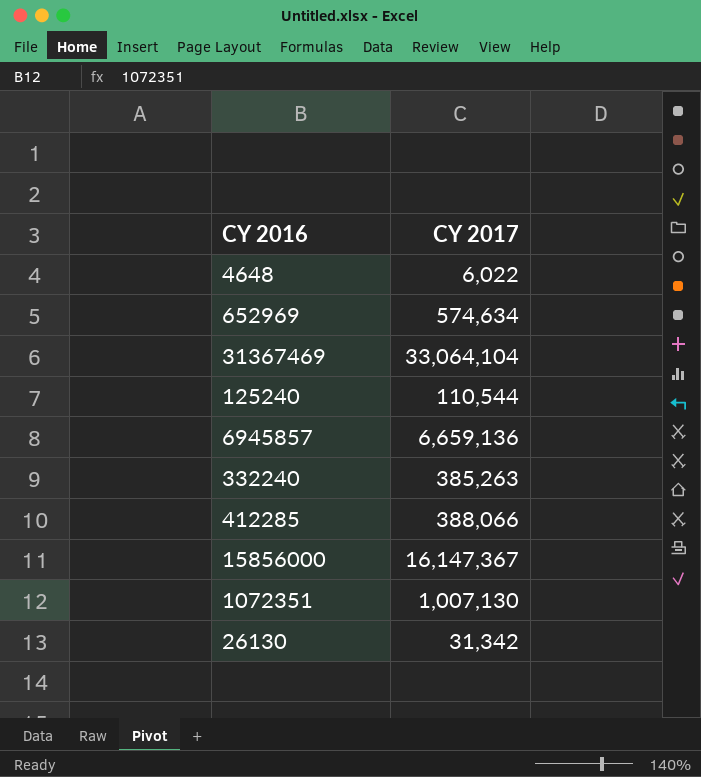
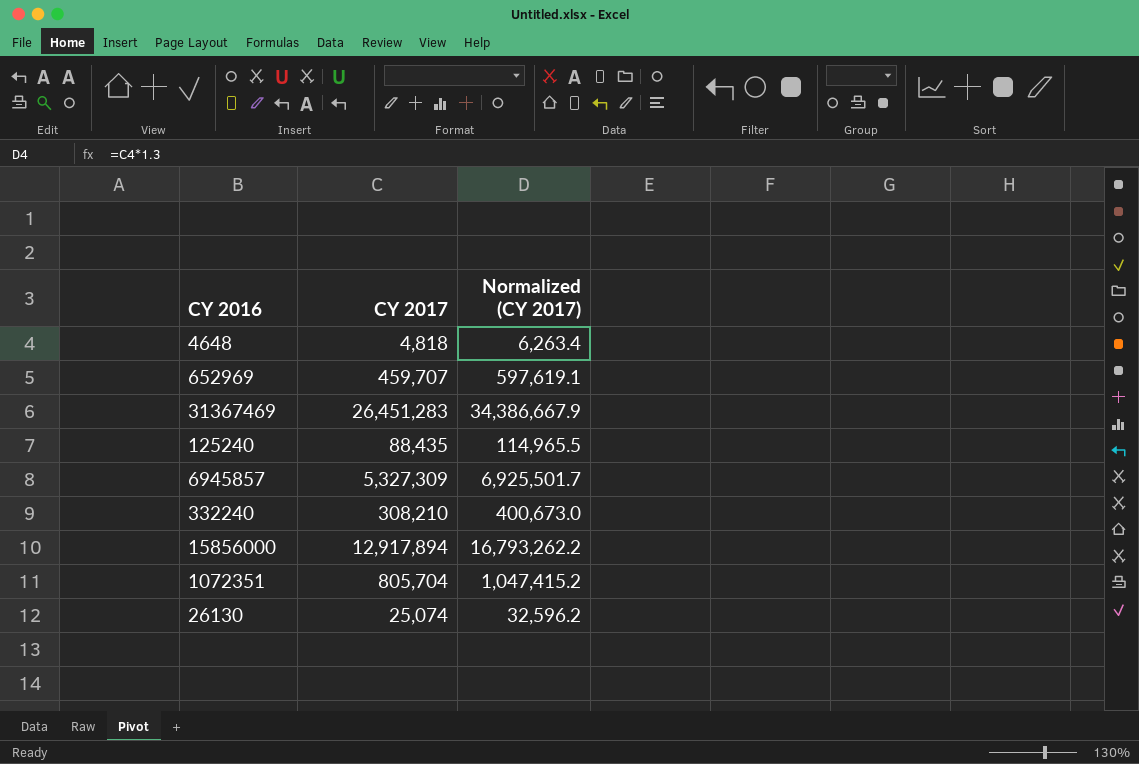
column Normalized (CY 2017) | formula: none -> [CY 2017] * 1.3
row 412285: 388,066 -> none
4648 | CY 2017: 6,022 -> 4,818
652969 | CY 2017: 574,634 -> 459,707
31367469 | CY 2017: 33,064,104 -> 26,451,283
125240 | CY 2017: 110,544 -> 88,435
6945857 | CY 2017: 6,659,136 -> 5,327,309
332240 | CY 2017: 385,263 -> 308,210
15856000 | CY 2017: 16,147,367 -> 12,917,894
1072351 | CY 2017: 1,007,130 -> 805,704
26130 | CY 2017: 31,342 -> 25,074

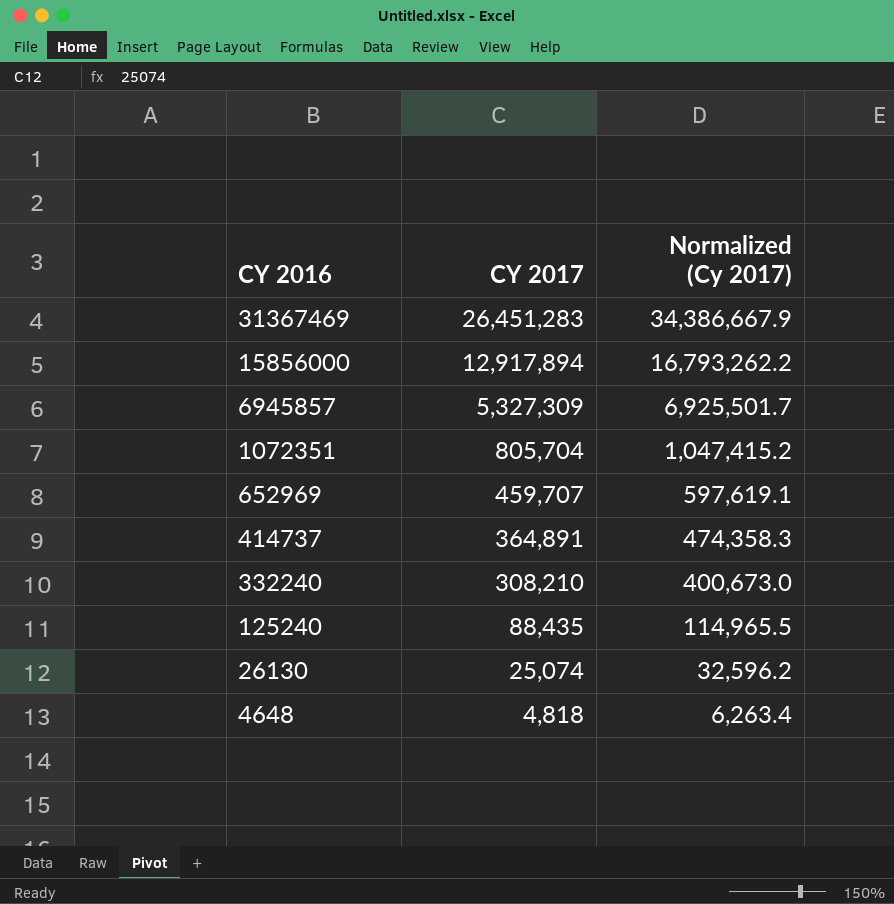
row order: none -> CY 2016 descending
column name: Normalized (CY 2017) -> Normalized (Cy 2017)
row 414737: none -> 364,891 | 474,358.3

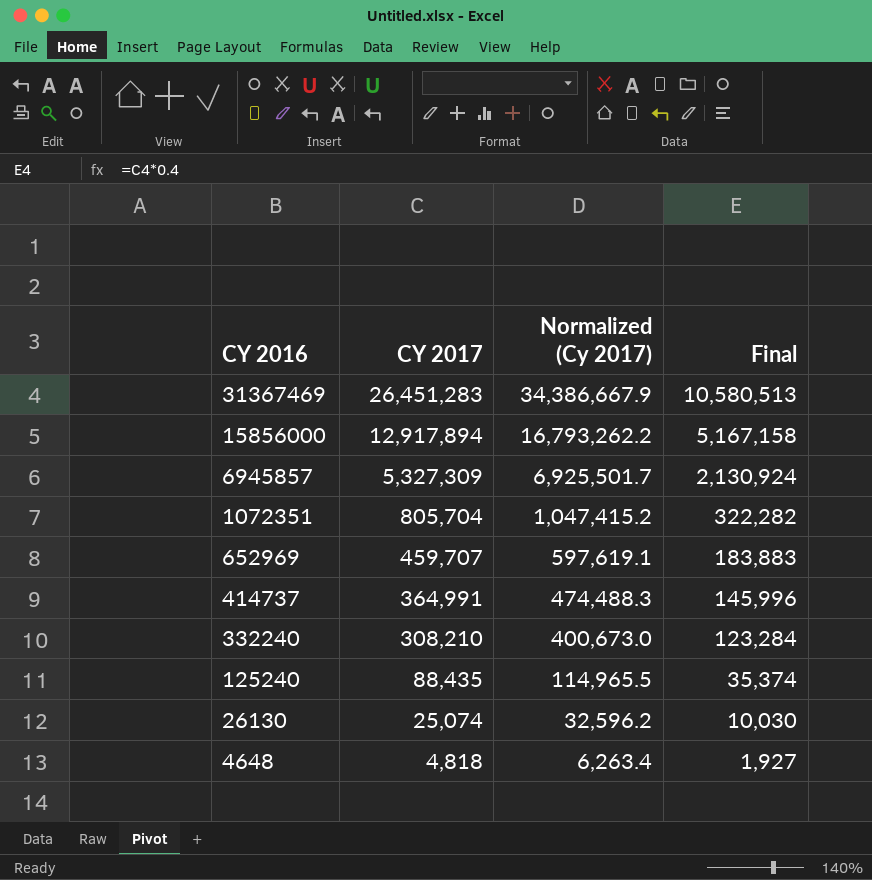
column Final | formula: none -> [CY 2017] * 0.4
414737 | CY 2017: 364,891 -> 364,991
414737 | Normalized (Cy 2017): 474,358.3 -> 474,488.3

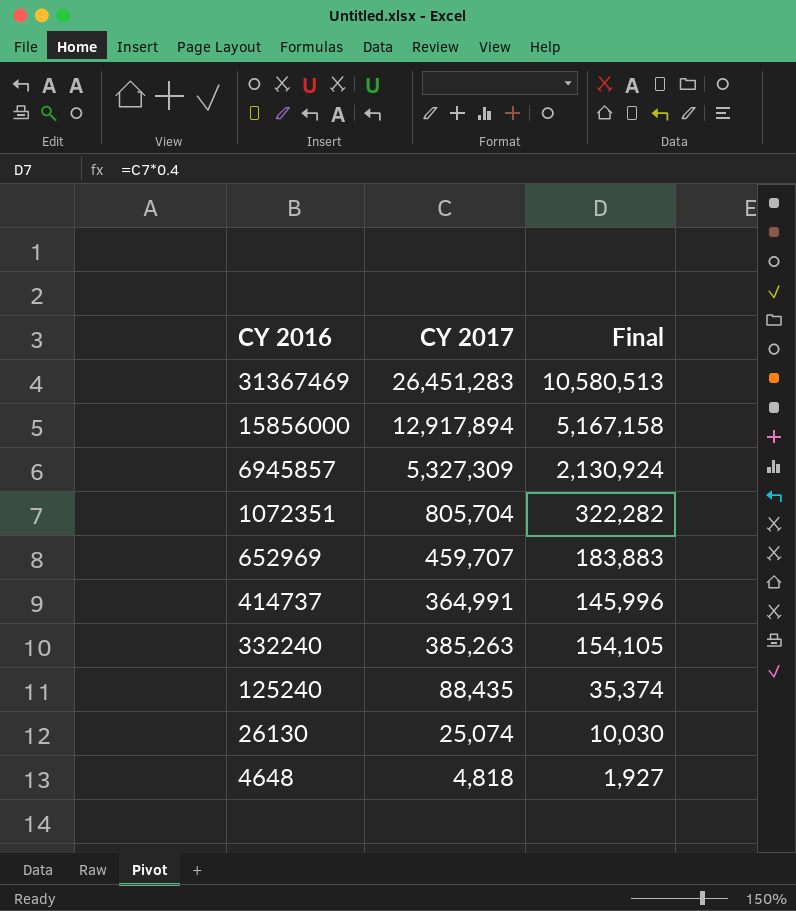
column Normalized (Cy 2017) | formula: [CY 2017] * 1.3 -> none
332240 | CY 2017: 308,210 -> 385,263
332240 | Final: 123,284 -> 154,105

